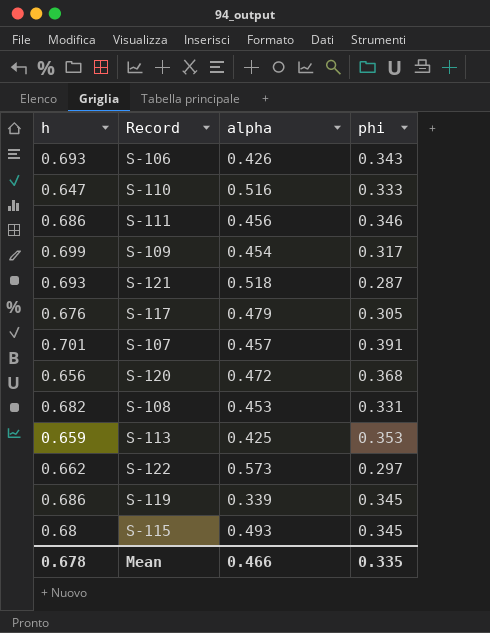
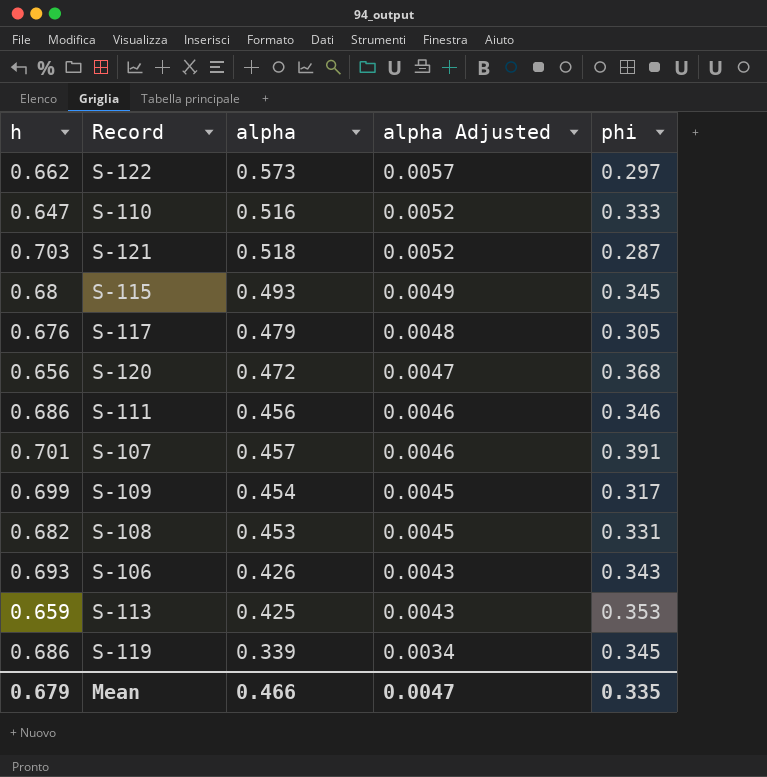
row order: none -> alpha Adjusted descending
column alpha Adjusted | formula: none -> [alpha] * 0.01
S-121 | h: 0.693 -> 0.703
Mean | h: 0.678 -> 0.679

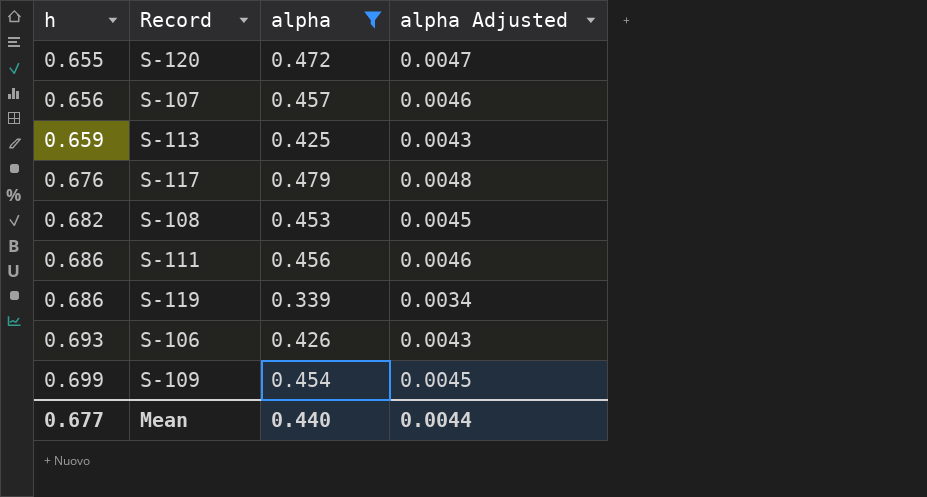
filter: none -> alpha <= 0.479
row order: alpha Adjusted descending -> h ascending
column phi | position: 5 -> none
S-120 | h: 0.656 -> 0.655
S-107 | h: 0.701 -> 0.656
Mean | h: 0.679 -> 0.677
Mean | alpha: 0.466 -> 0.440
Mean | alpha Adjusted: 0.0047 -> 0.0044

